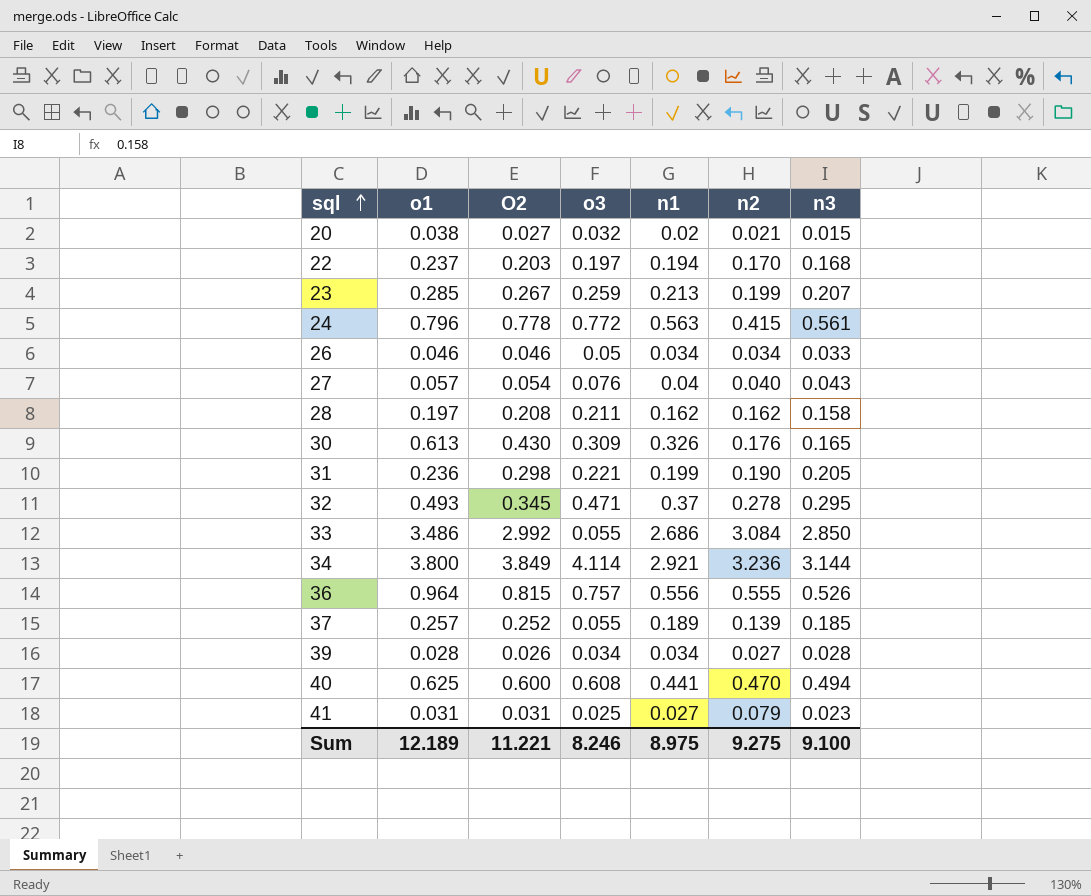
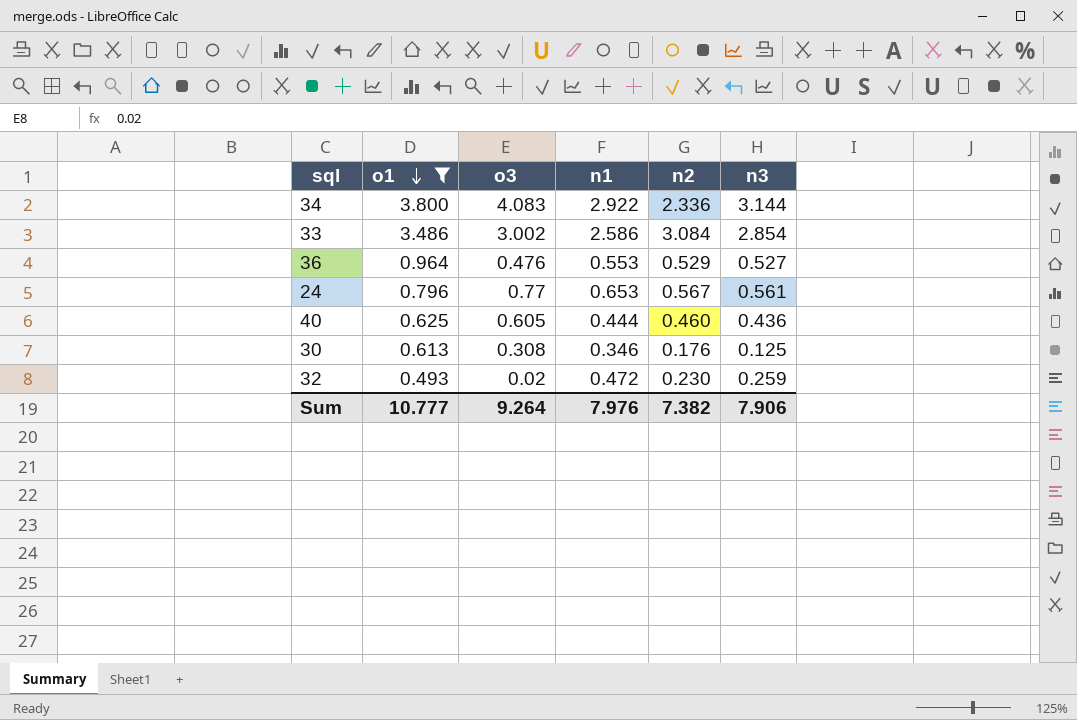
filter: none -> o1 >= 0.493
row order: sql ascending -> o1 descending
column O2 | position: 3 -> none
34 | o3: 4.114 -> 4.083
34 | n1: 2.921 -> 2.922
34 | n2: 3.236 -> 2.336
33 | o3: 0.055 -> 3.002
33 | n1: 2.686 -> 2.586
33 | n3: 2.850 -> 2.854
36 | o3: 0.757 -> 0.476
36 | n1: 0.556 -> 0.553
36 | n2: 0.555 -> 0.529
36 | n3: 0.526 -> 0.527
24 | o3: 0.772 -> 0.77
24 | n1: 0.563 -> 0.653
24 | n2: 0.415 -> 0.567
40 | o3: 0.608 -> 0.605
40 | n1: 0.441 -> 0.444
40 | n2: 0.470 -> 0.460
40 | n3: 0.494 -> 0.436
30 | o3: 0.309 -> 0.308
30 | n1: 0.326 -> 0.346
30 | n3: 0.165 -> 0.125
32 | o3: 0.471 -> 0.02
32 | n1: 0.37 -> 0.472
32 | n2: 0.278 -> 0.230
32 | n3: 0.295 -> 0.259
Sum | o1: 12.189 -> 10.777
Sum | o3: 8.246 -> 9.264
Sum | n1: 8.975 -> 7.976
Sum | n2: 9.275 -> 7.382
Sum | n3: 9.100 -> 7.906

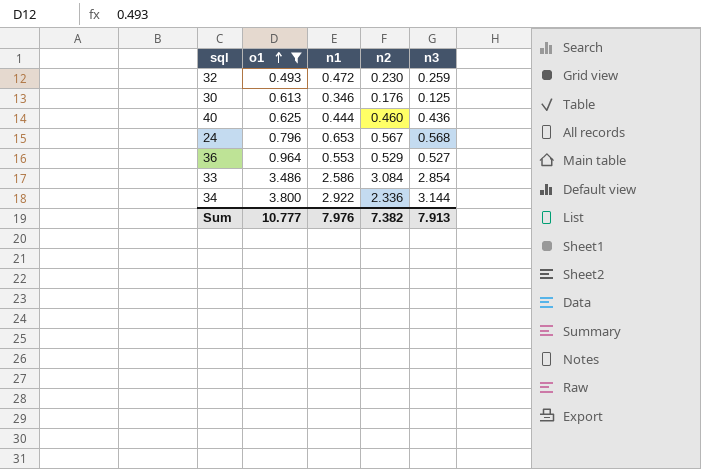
row order: o1 descending -> o1 ascending
column o3 | position: 3 -> none
24 | n3: 0.561 -> 0.568
Sum | n3: 7.906 -> 7.913

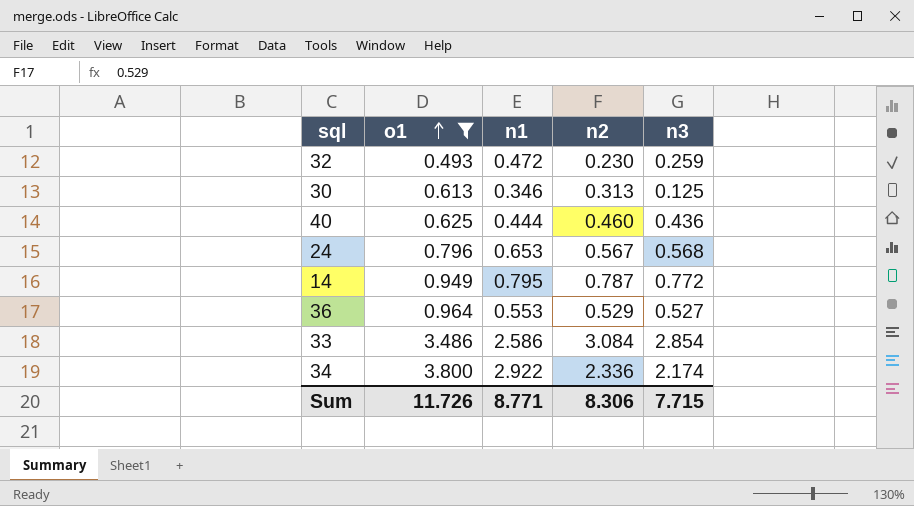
30 | n2: 0.176 -> 0.313
row 14: none -> 0.949 | 0.795 | 0.787 | 0.772
34 | n3: 3.144 -> 2.174
Sum | o1: 10.777 -> 11.726
Sum | n1: 7.976 -> 8.771
Sum | n2: 7.382 -> 8.306
Sum | n3: 7.913 -> 7.715

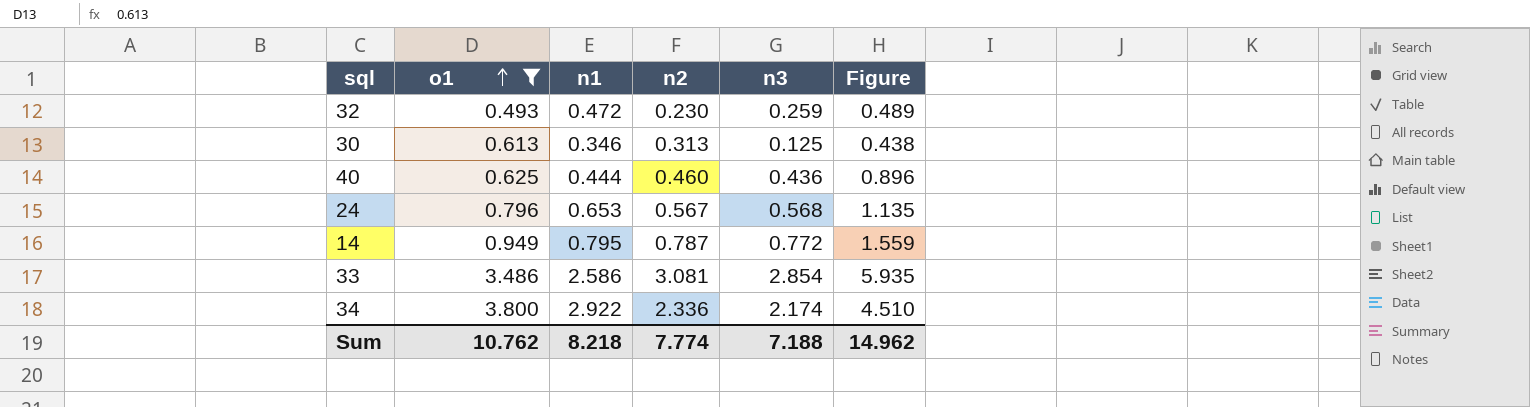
column Figure | formula: none -> [n2] + [n3]
row 36: 0.964 | 0.553 | 0.529 | 0.527 -> none
33 | n2: 3.084 -> 3.081
Sum | o1: 11.726 -> 10.762
Sum | n1: 8.771 -> 8.218
Sum | n2: 8.306 -> 7.774
Sum | n3: 7.715 -> 7.188

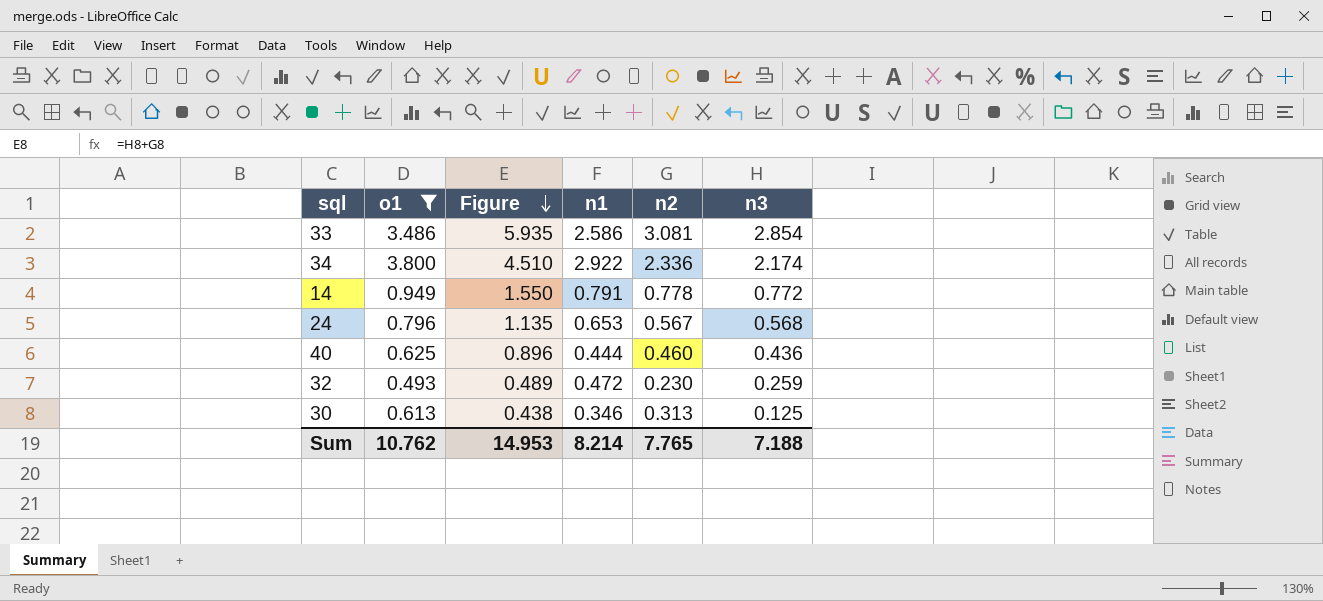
row order: o1 ascending -> Figure descending
column Figure | position: 6 -> 3
14 | Figure: 1.559 -> 1.550
14 | n1: 0.795 -> 0.791
14 | n2: 0.787 -> 0.778
Sum | Figure: 14.962 -> 14.953
Sum | n1: 8.218 -> 8.214
Sum | n2: 7.774 -> 7.765

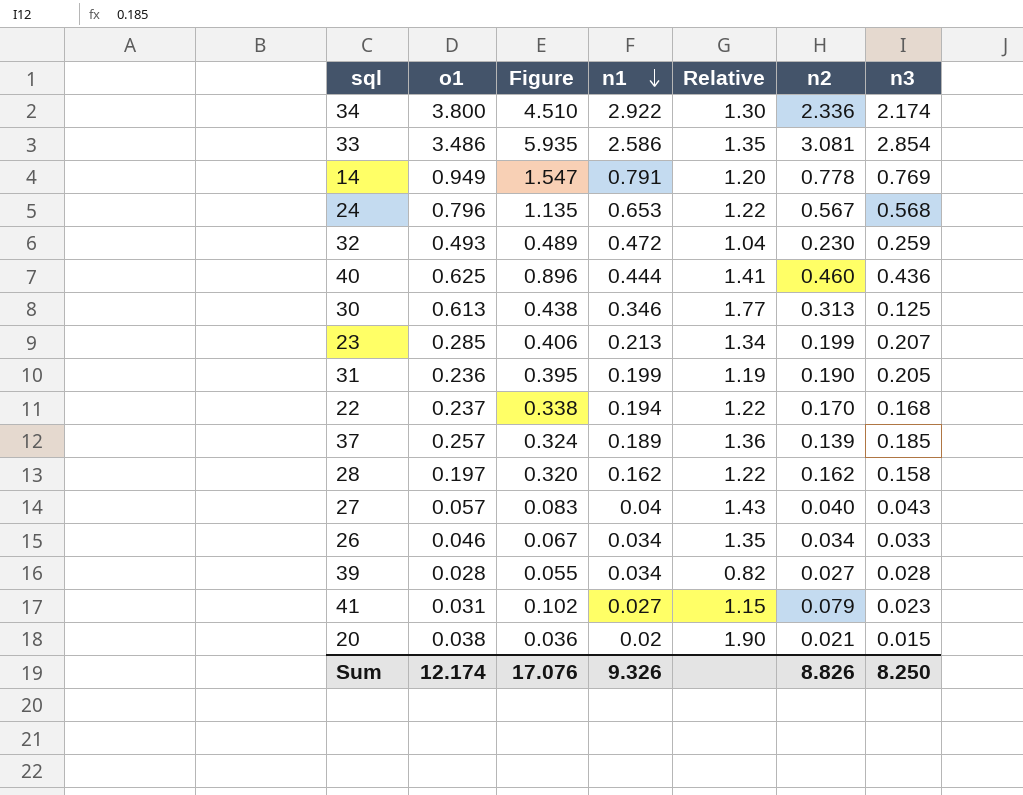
filter: o1 >= 0.493 -> none
row order: Figure descending -> n1 descending
column Relative | formula: none -> [o1] / [n1]
14 | Figure: 1.550 -> 1.547
14 | n3: 0.772 -> 0.769
Sum | o1: 10.762 -> 12.174
Sum | Figure: 14.953 -> 17.076
Sum | n1: 8.214 -> 9.326
Sum | n2: 7.765 -> 8.826
Sum | n3: 7.188 -> 8.250

